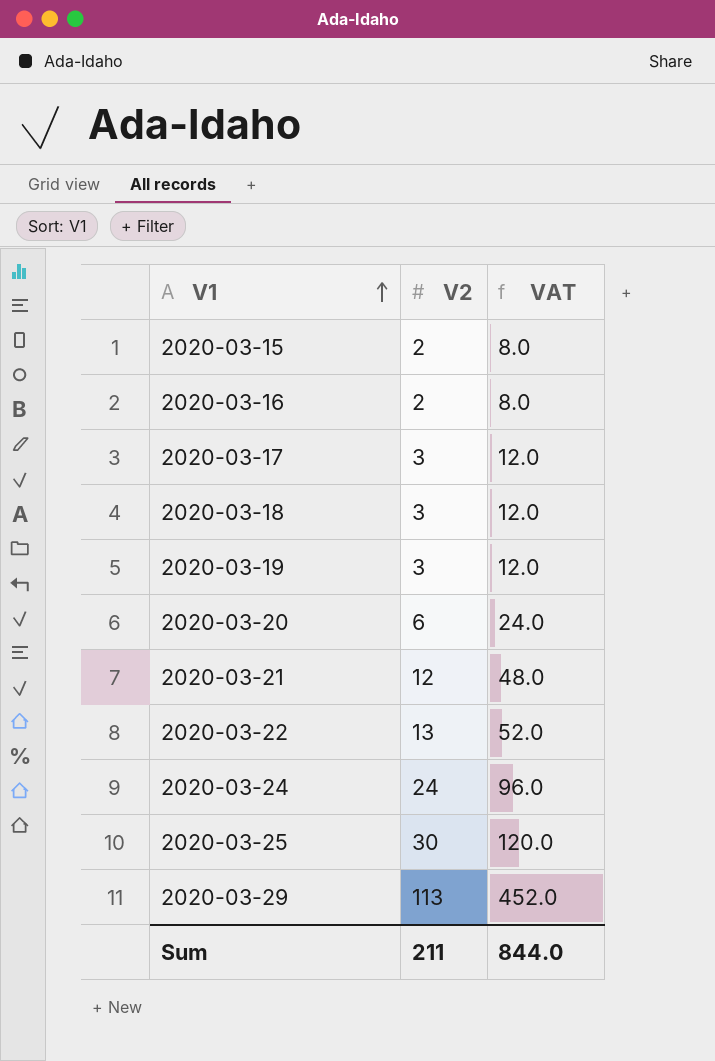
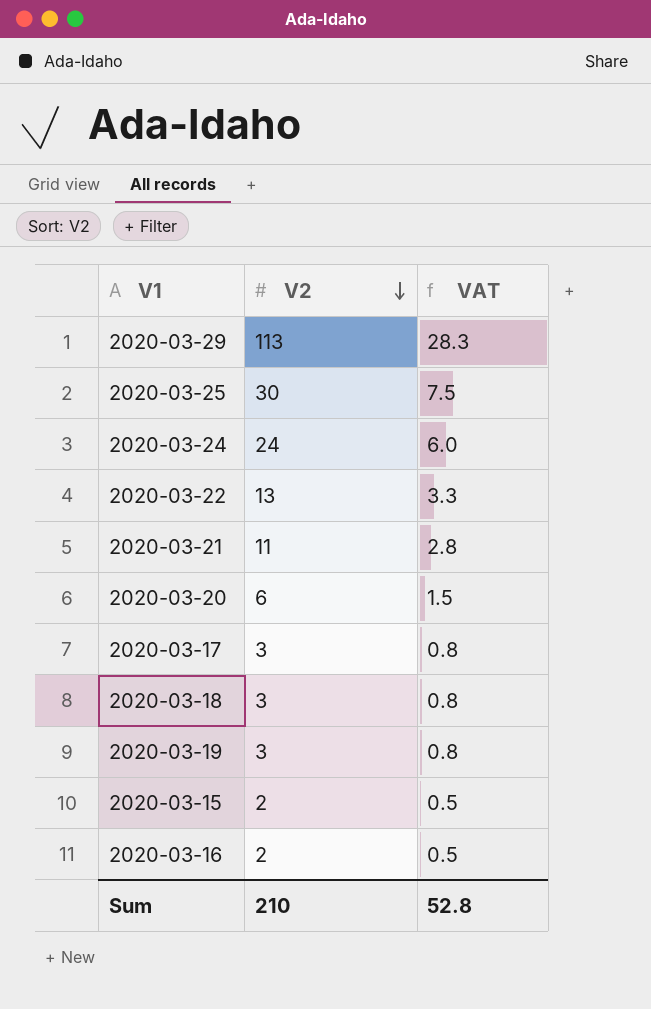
row order: V1 ascending -> V2 descending
column VAT | formula: [V2] * 4 -> [V2] * 0.25
2020-03-21 | V2: 12 -> 11
Sum | V2: 211 -> 210
Sum | VAT: 844.0 -> 52.8

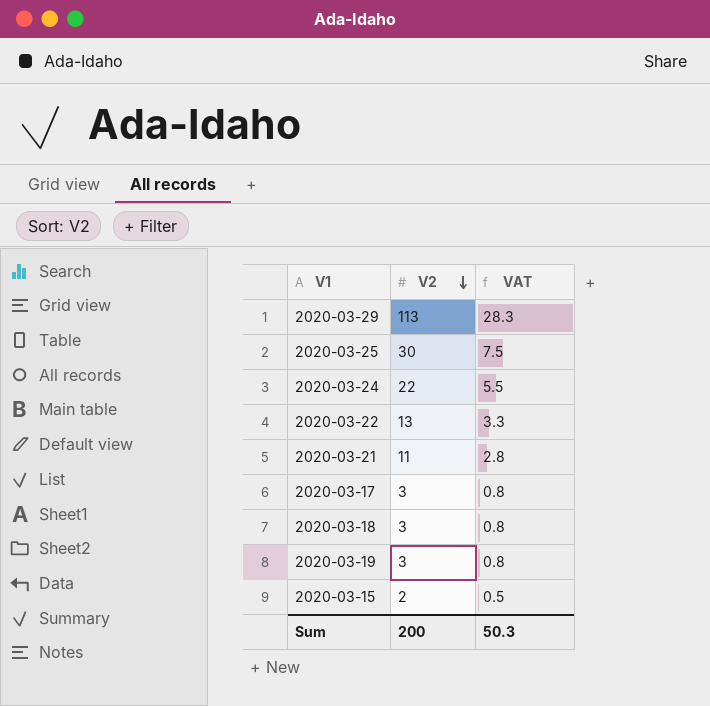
row 2020-03-20: 6 | 1.5 -> none
row 2020-03-16: 2 | 0.5 -> none
2020-03-24 | V2: 24 -> 22
2020-03-24 | VAT: 6.0 -> 5.5
Sum | V2: 210 -> 200
Sum | VAT: 52.8 -> 50.3

